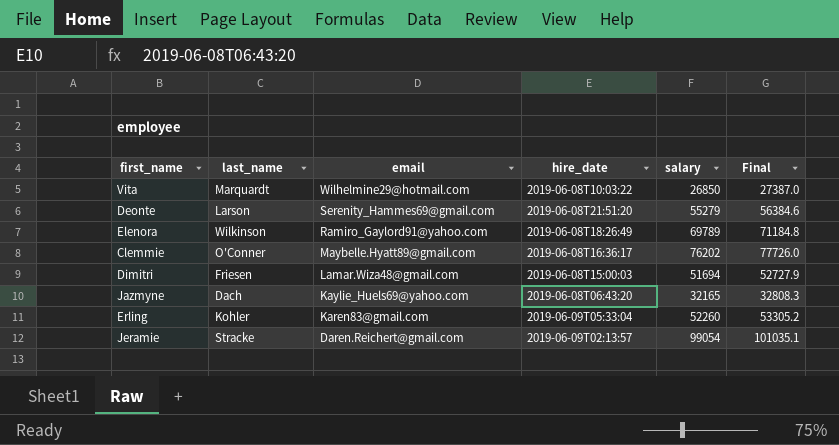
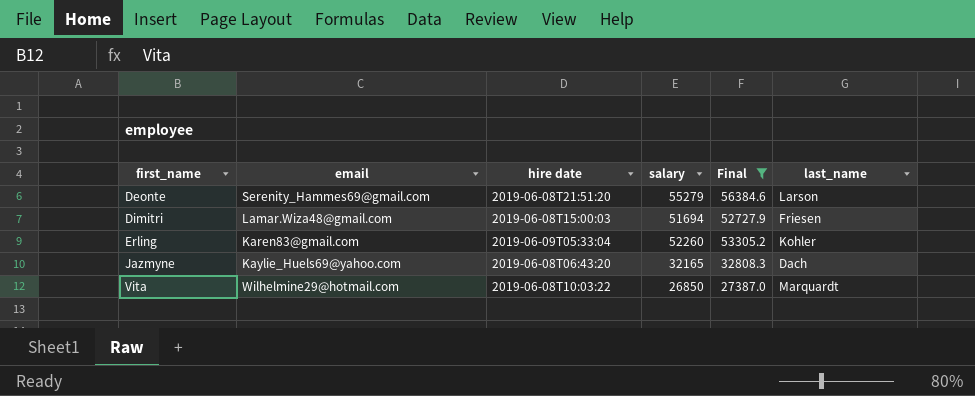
filter: none -> Final <= 56384.6
row order: email descending -> first_name ascending
column name: hire_date -> hire date
column last_name | position: 2 -> 6

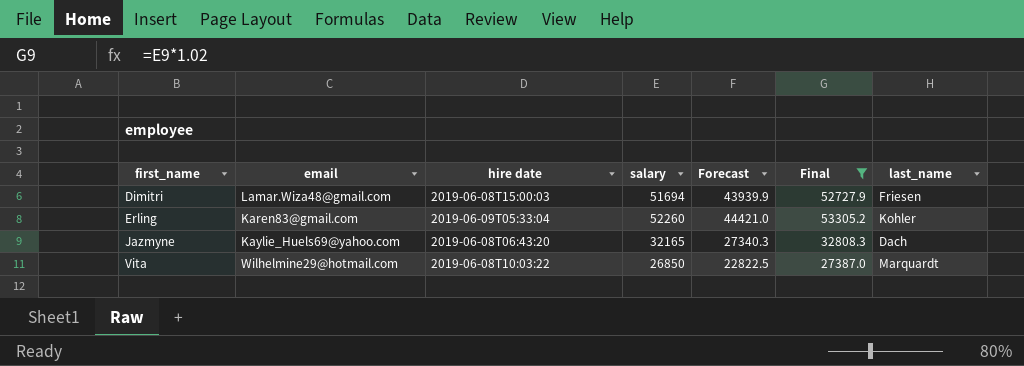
column Forecast | formula: none -> [salary] * 0.85
row Deonte: Serenity_Hammes69@gmail.com | 2019-06-08T21:51:20 | 55279 | 56384.6 | Larson -> none

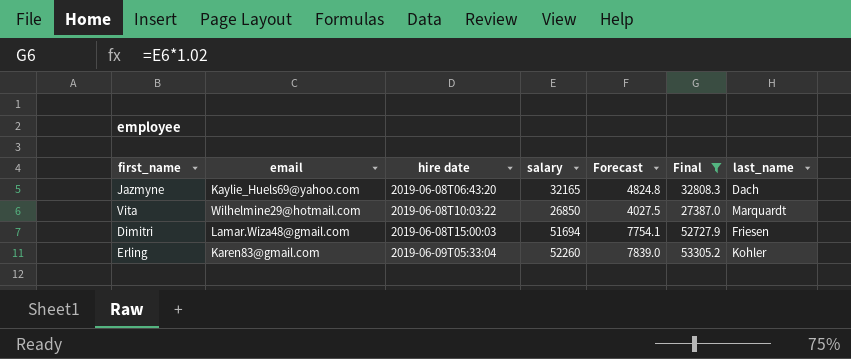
row order: first_name ascending -> hire date ascending
column Forecast | formula: [salary] * 0.85 -> [salary] * 0.15

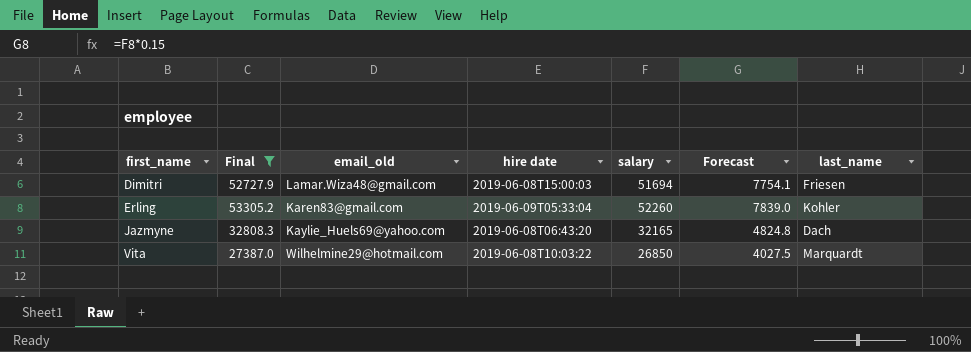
row order: hire date ascending -> first_name ascending
column Final | position: 6 -> 2
column name: email -> email_old

